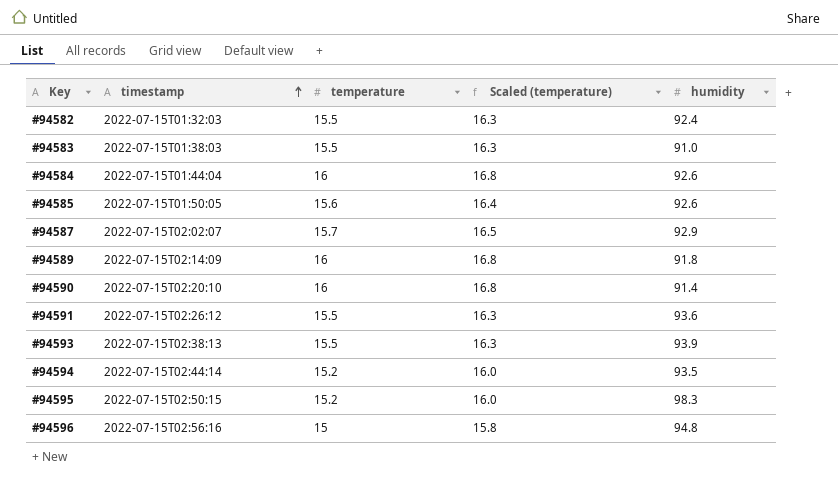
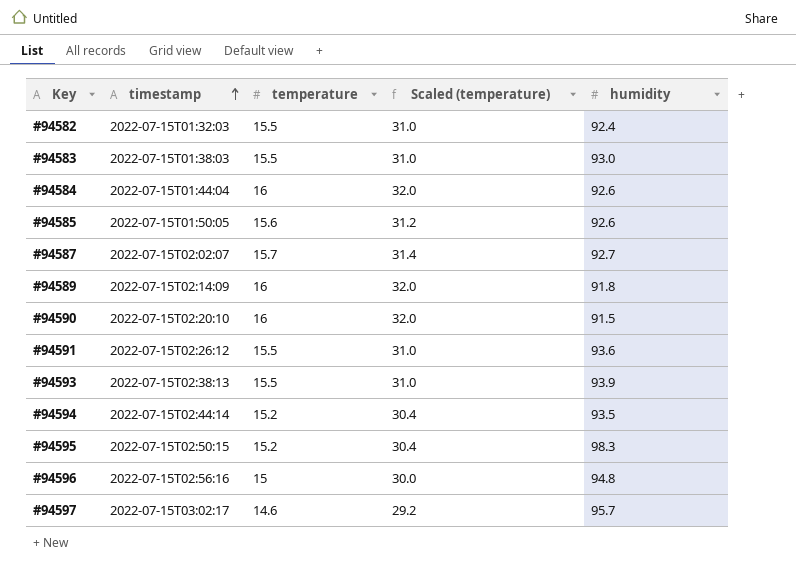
column Scaled (temperature) | formula: [temperature] * 1.05 -> [temperature] * 2
#94583 | humidity: 91.0 -> 93.0
#94587 | humidity: 92.9 -> 92.7
#94590 | humidity: 91.4 -> 91.5
row #94597: none -> 2022-07-15T03:02:17 | 14.6 | 29.2 | 95.7

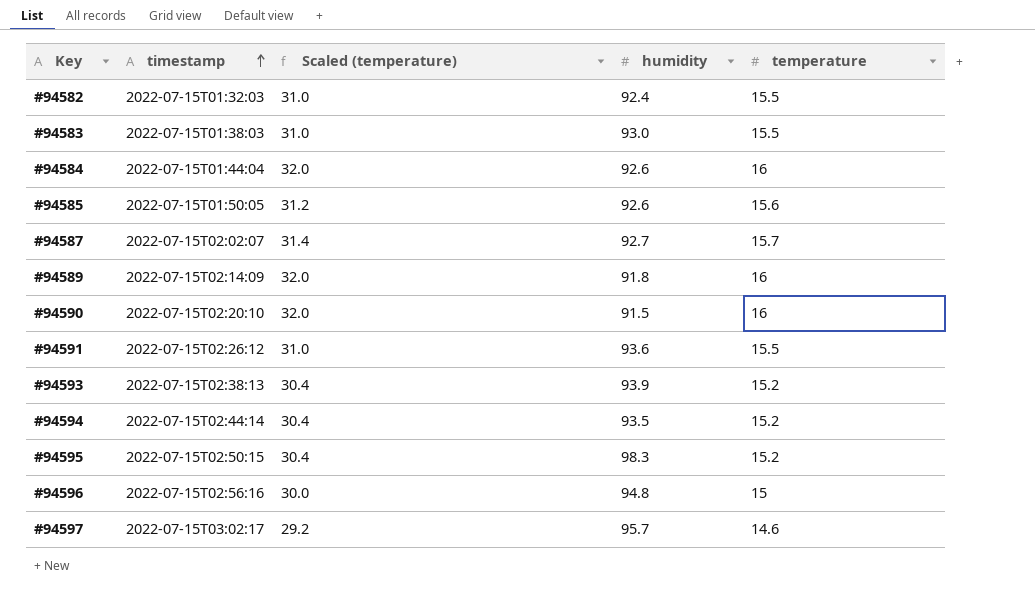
column temperature | position: 3 -> 5
#94593 | Scaled (temperature): 31.0 -> 30.4
#94593 | temperature: 15.5 -> 15.2

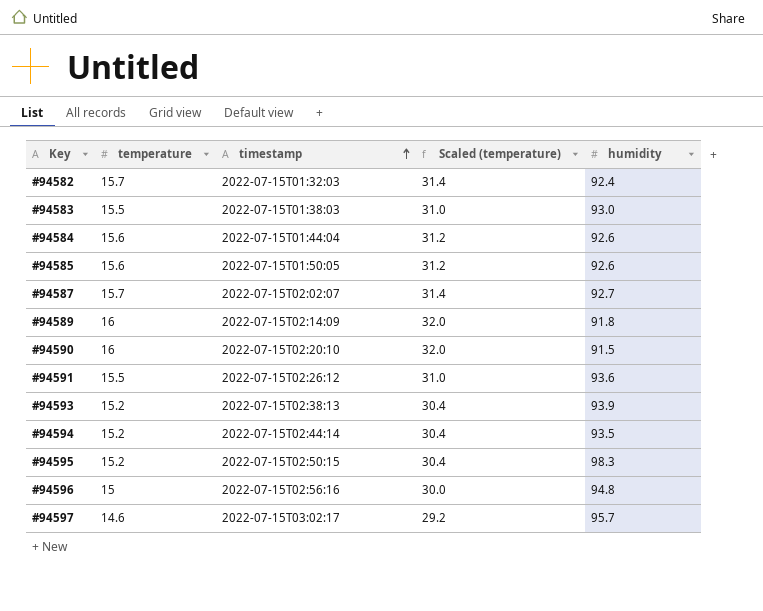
column temperature | position: 5 -> 2
#94582 | temperature: 15.5 -> 15.7
#94582 | Scaled (temperature): 31.0 -> 31.4
#94584 | temperature: 16 -> 15.6
#94584 | Scaled (temperature): 32.0 -> 31.2

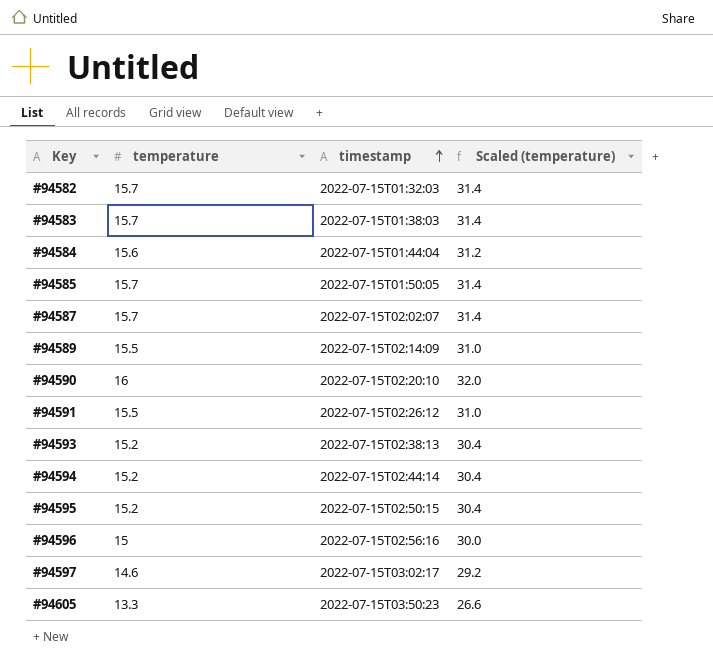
column humidity | position: 5 -> none
#94583 | temperature: 15.5 -> 15.7
#94583 | Scaled (temperature): 31.0 -> 31.4
#94585 | temperature: 15.6 -> 15.7
#94585 | Scaled (temperature): 31.2 -> 31.4
#94589 | temperature: 16 -> 15.5
#94589 | Scaled (temperature): 32.0 -> 31.0
row #94605: none -> 13.3 | 2022-07-15T03:50:23 | 26.6

